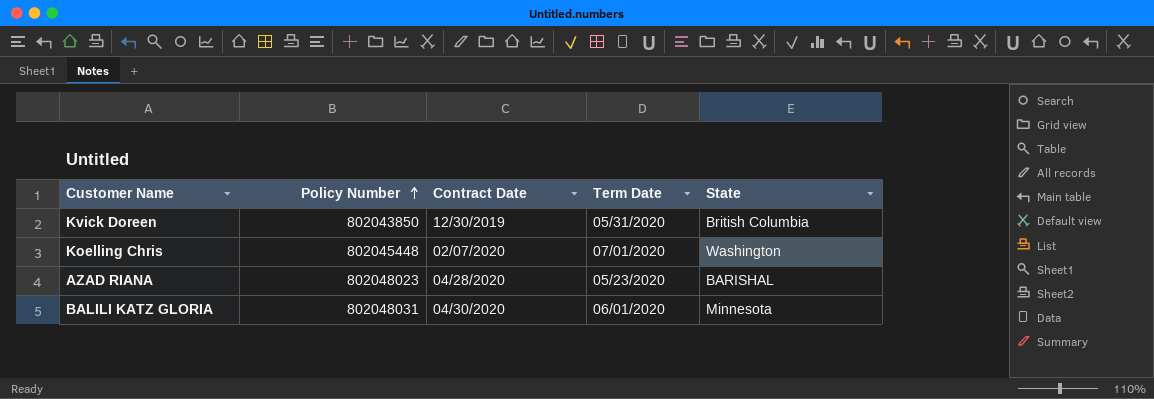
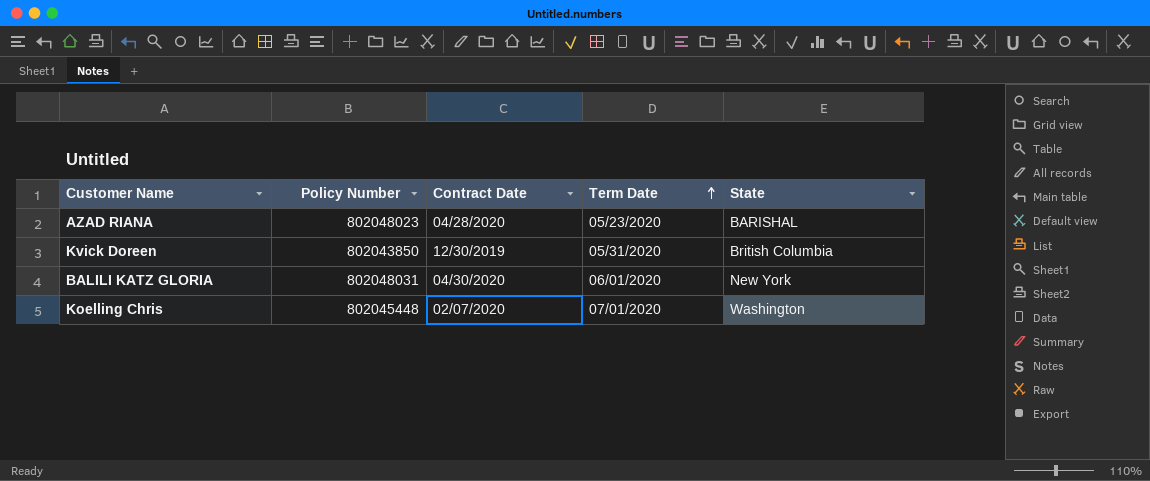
row order: Policy Number ascending -> Term Date ascending
BALILI KATZ GLORIA | State: Minnesota -> New York

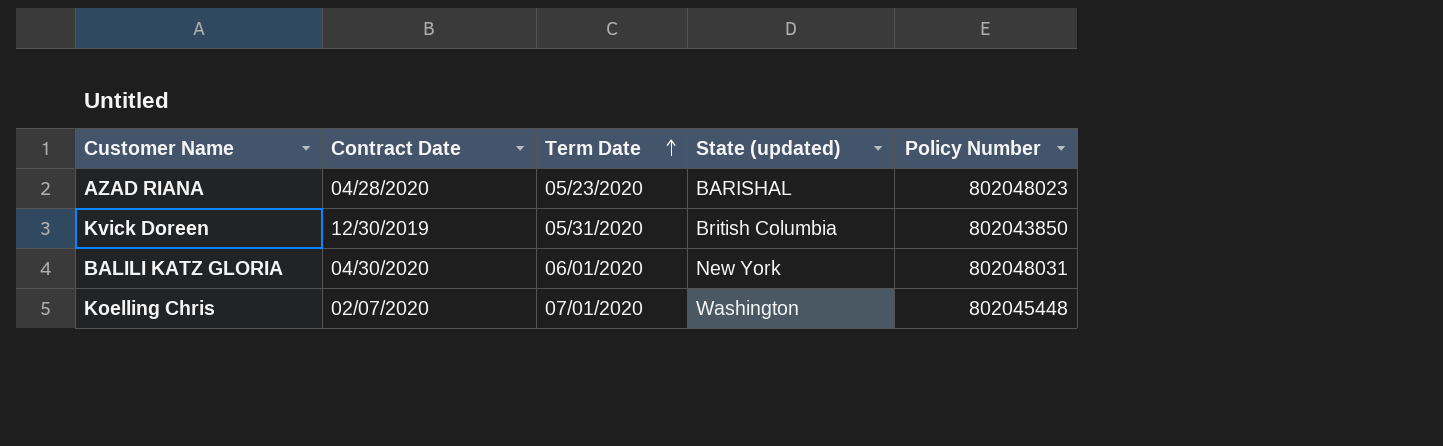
column name: State -> State (updated)
column Policy Number | position: 2 -> 5

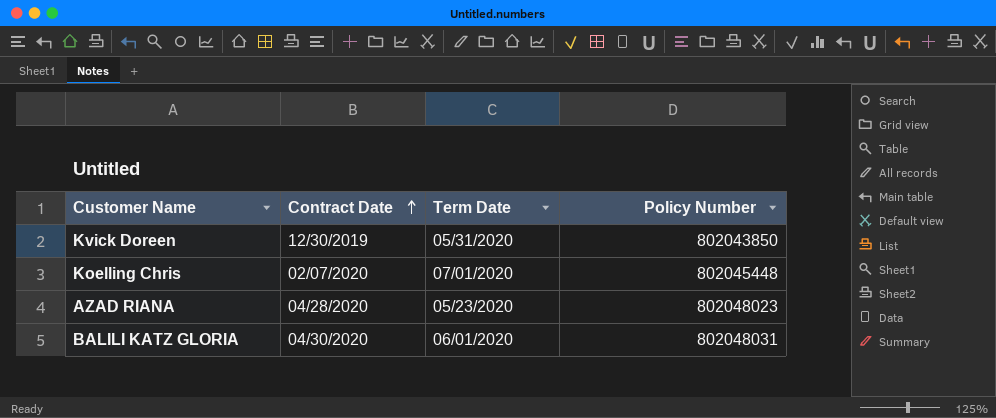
row order: Term Date ascending -> Contract Date ascending
column State (updated) | position: 4 -> none

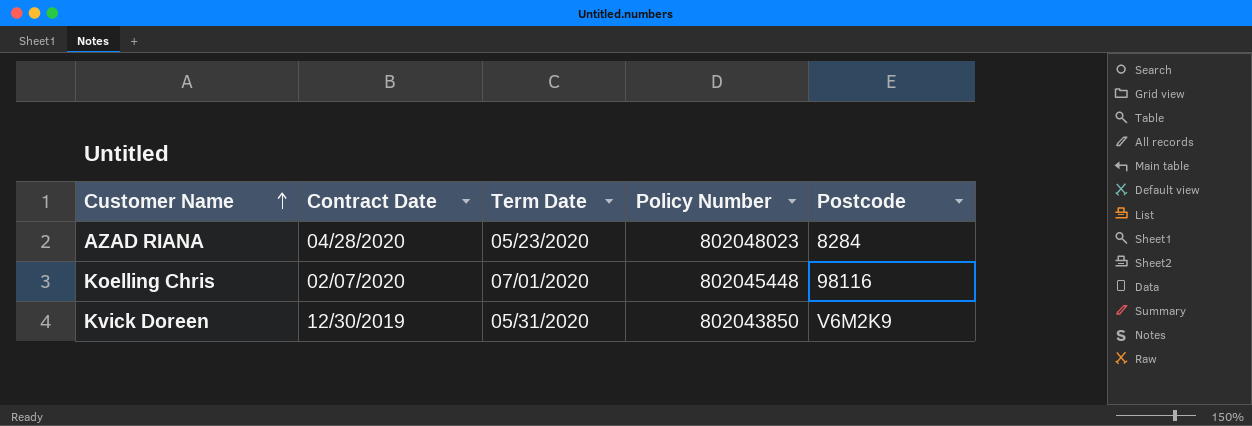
row order: Contract Date ascending -> Customer Name ascending
column Postcode | position: none -> 5
row BALILI KATZ GLORIA: 04/30/2020 | 06/01/2020 | 802048031 -> none

